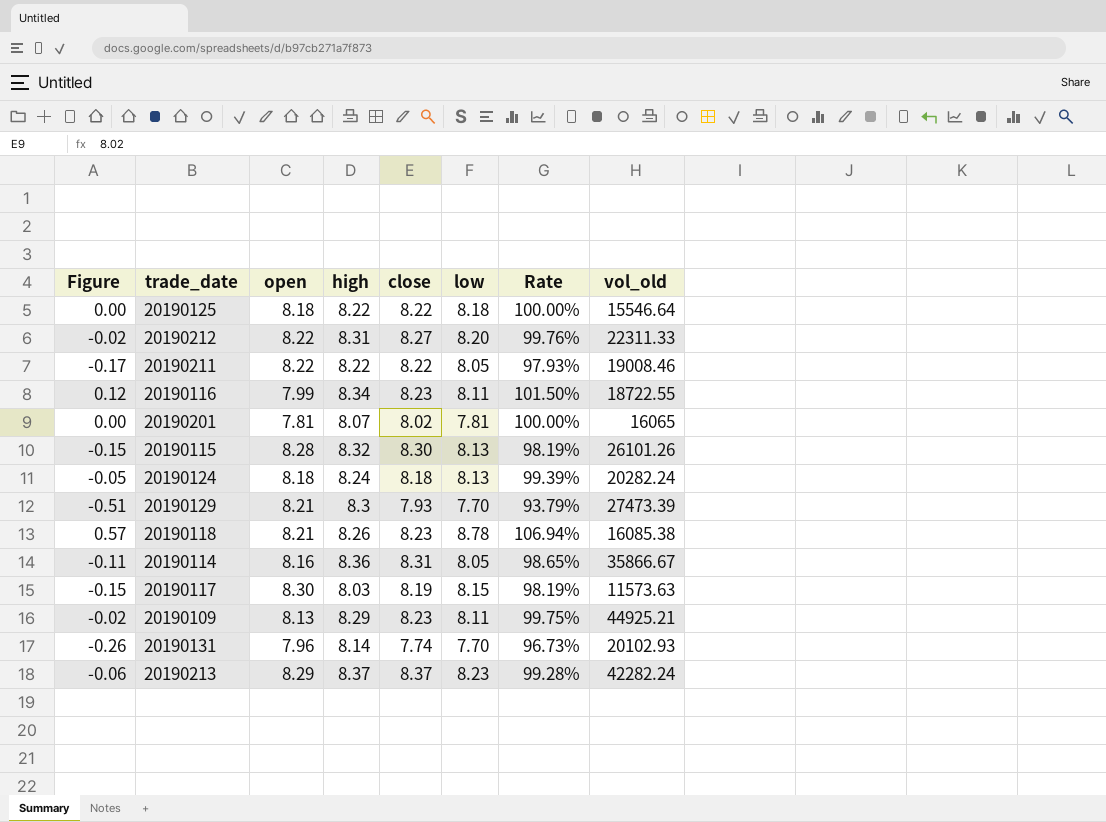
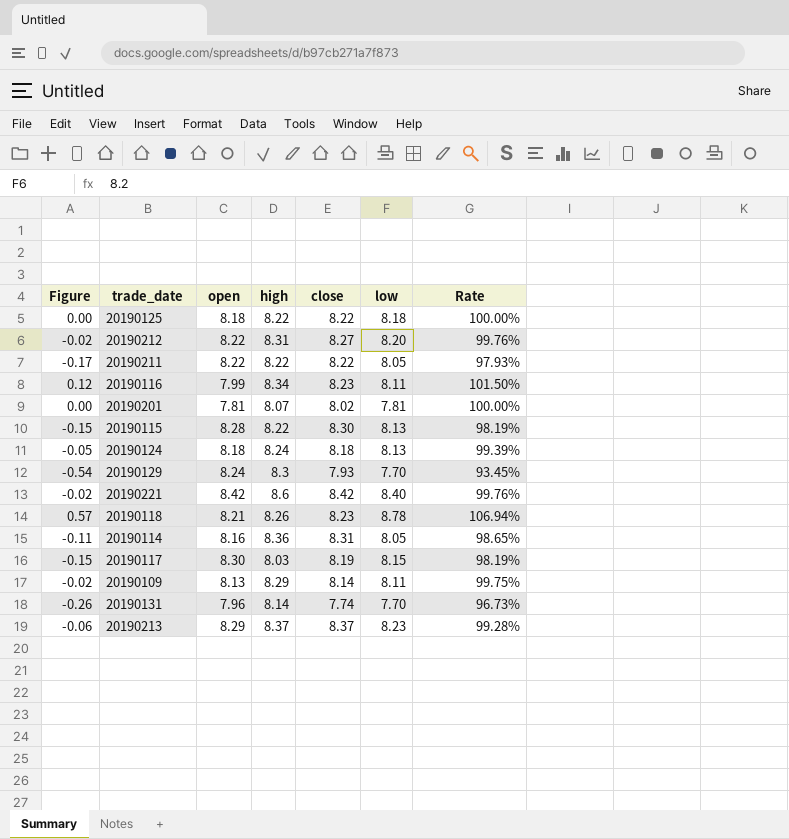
column vol_old | position: 8 -> none
20190115 | high: 8.32 -> 8.22
20190129 | Figure: -0.51 -> -0.54
20190129 | open: 8.21 -> 8.24
20190129 | Rate: 93.79% -> 93.45%
row 20190221: none -> -0.02 | 8.42 | 8.6 | 8.42 | 8.40 | 99.76%
20190109 | close: 8.23 -> 8.14

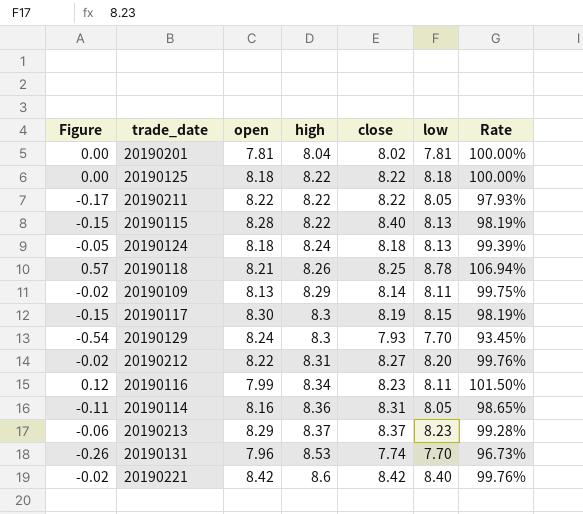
row order: none -> high ascending
20190201 | high: 8.07 -> 8.04
20190115 | close: 8.30 -> 8.40
20190118 | close: 8.23 -> 8.25
20190117 | high: 8.03 -> 8.3
20190131 | high: 8.14 -> 8.53

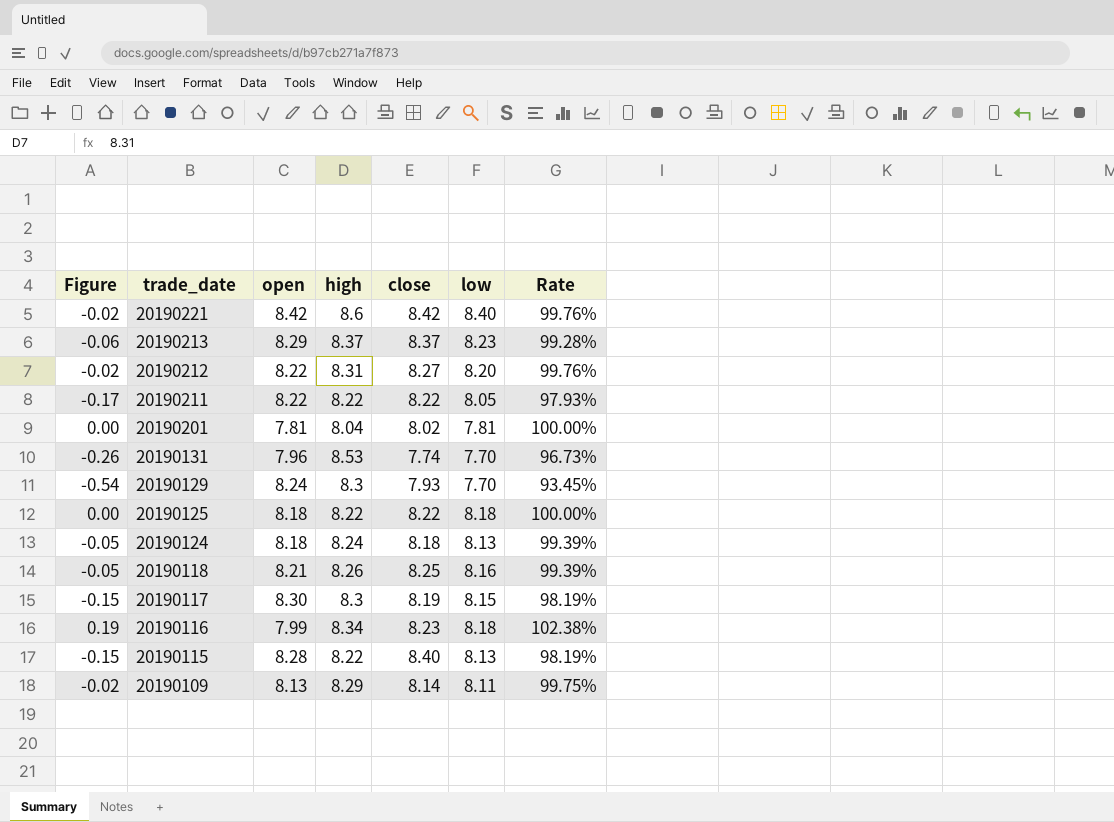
row order: high ascending -> trade_date descending
row 20190114: -0.11 | 8.16 | 8.36 | 8.31 | 8.05 | 98.65% -> none
20190118 | Figure: 0.57 -> -0.05
20190118 | low: 8.78 -> 8.16
20190118 | Rate: 106.94% -> 99.39%
20190116 | Figure: 0.12 -> 0.19
20190116 | low: 8.11 -> 8.18
20190116 | Rate: 101.50% -> 102.38%

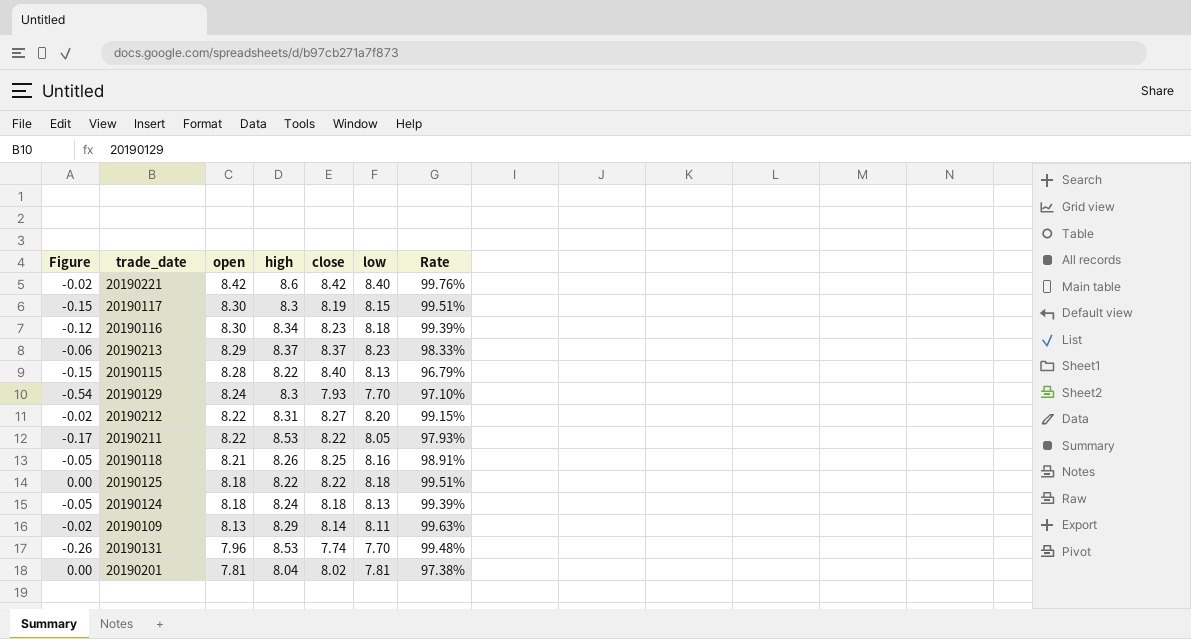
row order: trade_date descending -> open descending
column Rate | formula: [low] / [open] -> [low] / [close]
20190116 | Figure: 0.19 -> -0.12
20190116 | open: 7.99 -> 8.30
20190211 | high: 8.22 -> 8.53

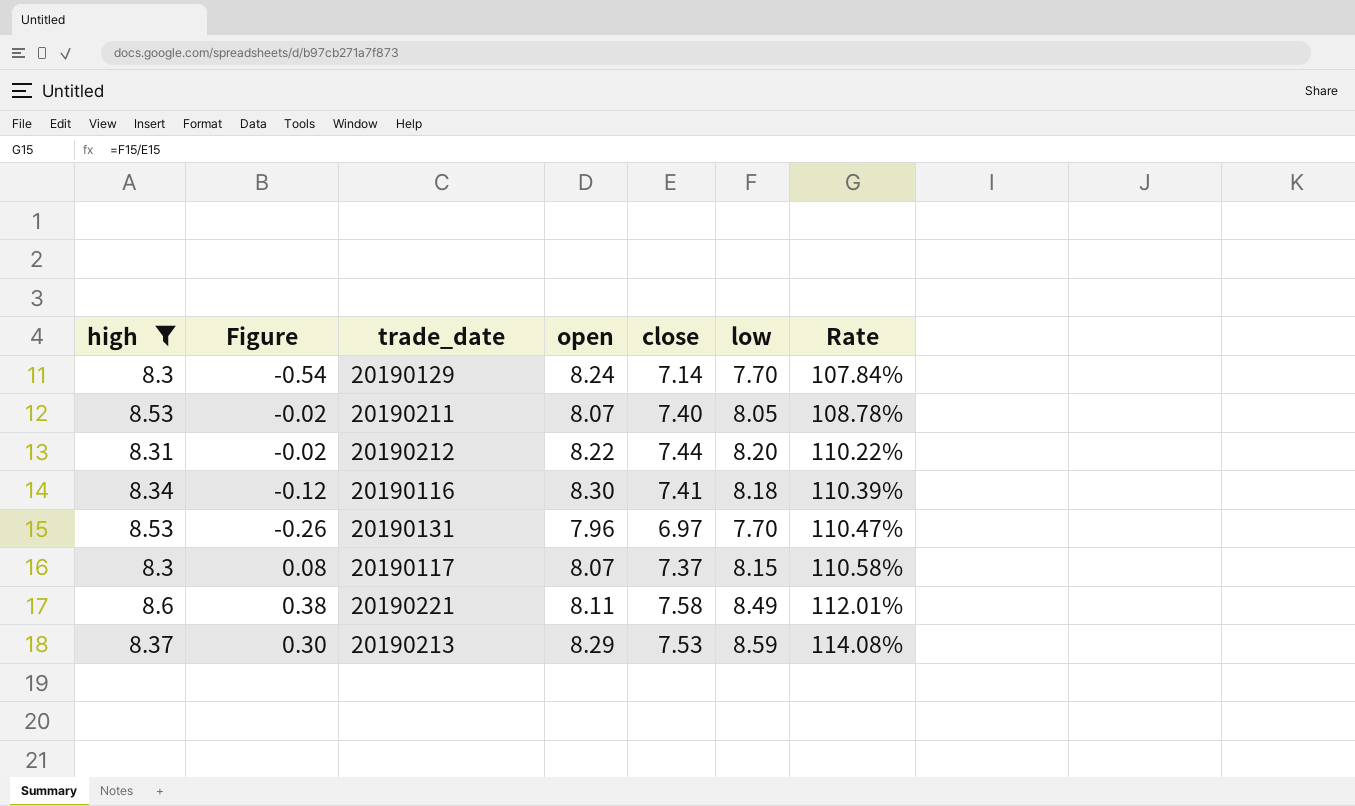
filter: none -> high >= 8.3
row order: open descending -> Rate ascending
column high | position: 4 -> 1
20190129 | close: 7.93 -> 7.14
20190129 | Rate: 97.10% -> 107.84%
20190211 | Figure: -0.17 -> -0.02
20190211 | open: 8.22 -> 8.07
20190211 | close: 8.22 -> 7.40
20190211 | Rate: 97.93% -> 108.78%
20190212 | close: 8.27 -> 7.44
20190212 | Rate: 99.15% -> 110.22%
20190116 | close: 8.23 -> 7.41
20190116 | Rate: 99.39% -> 110.39%
20190131 | close: 7.74 -> 6.97
20190131 | Rate: 99.48% -> 110.47%
20190117 | Figure: -0.15 -> 0.08
20190117 | open: 8.30 -> 8.07
20190117 | close: 8.19 -> 7.37
20190117 | Rate: 99.51% -> 110.58%
20190221 | Figure: -0.02 -> 0.38
20190221 | open: 8.42 -> 8.11
20190221 | close: 8.42 -> 7.58
20190221 | low: 8.40 -> 8.49
20190221 | Rate: 99.76% -> 112.01%
20190213 | Figure: -0.06 -> 0.30
20190213 | close: 8.37 -> 7.53
20190213 | low: 8.23 -> 8.59
20190213 | Rate: 98.33% -> 114.08%

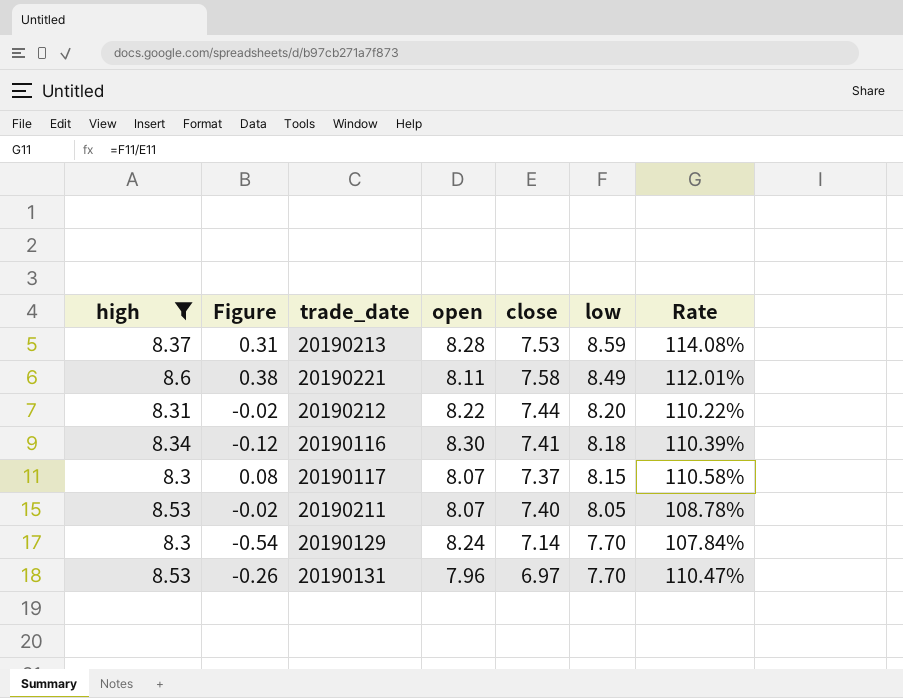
row order: Rate ascending -> low descending
20190213 | Figure: 0.30 -> 0.31
20190213 | open: 8.29 -> 8.28

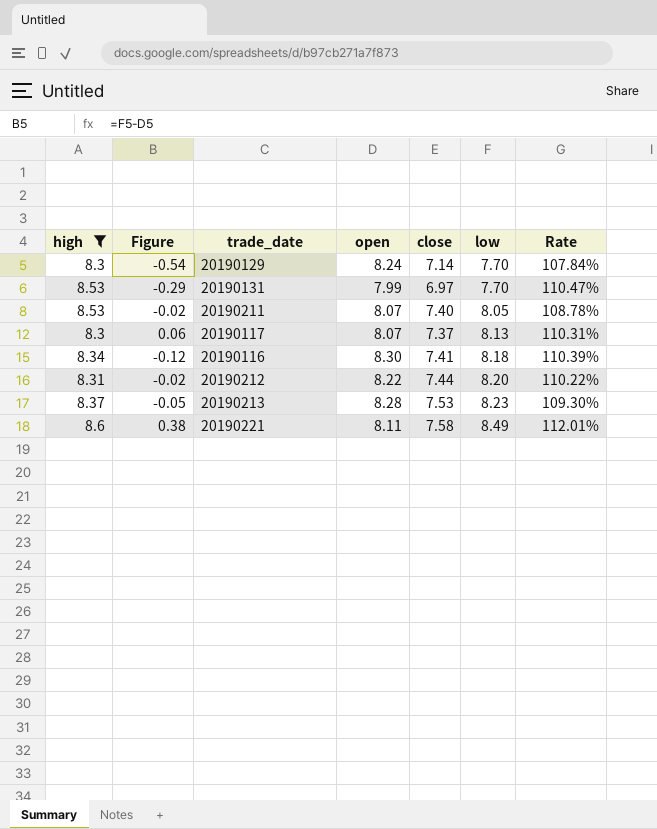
row order: low descending -> low ascending
20190131 | Figure: -0.26 -> -0.29
20190131 | open: 7.96 -> 7.99
20190117 | Figure: 0.08 -> 0.06
20190117 | low: 8.15 -> 8.13
20190117 | Rate: 110.58% -> 110.31%
20190213 | Figure: 0.31 -> -0.05
20190213 | low: 8.59 -> 8.23
20190213 | Rate: 114.08% -> 109.30%

